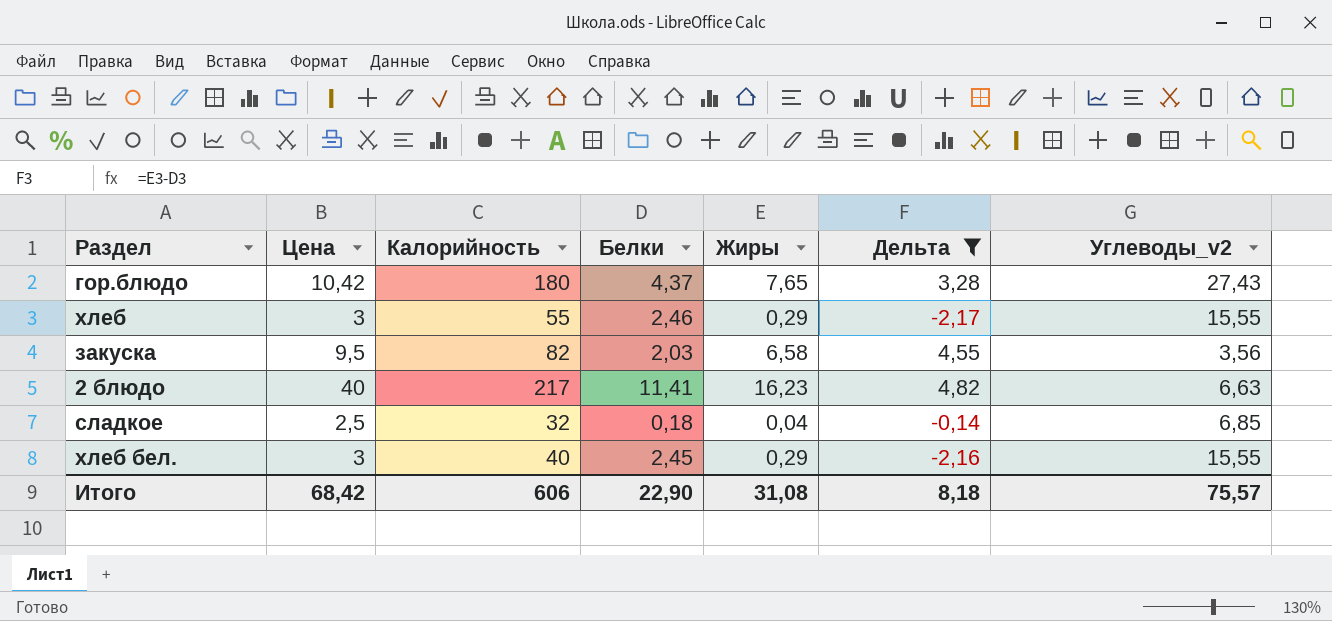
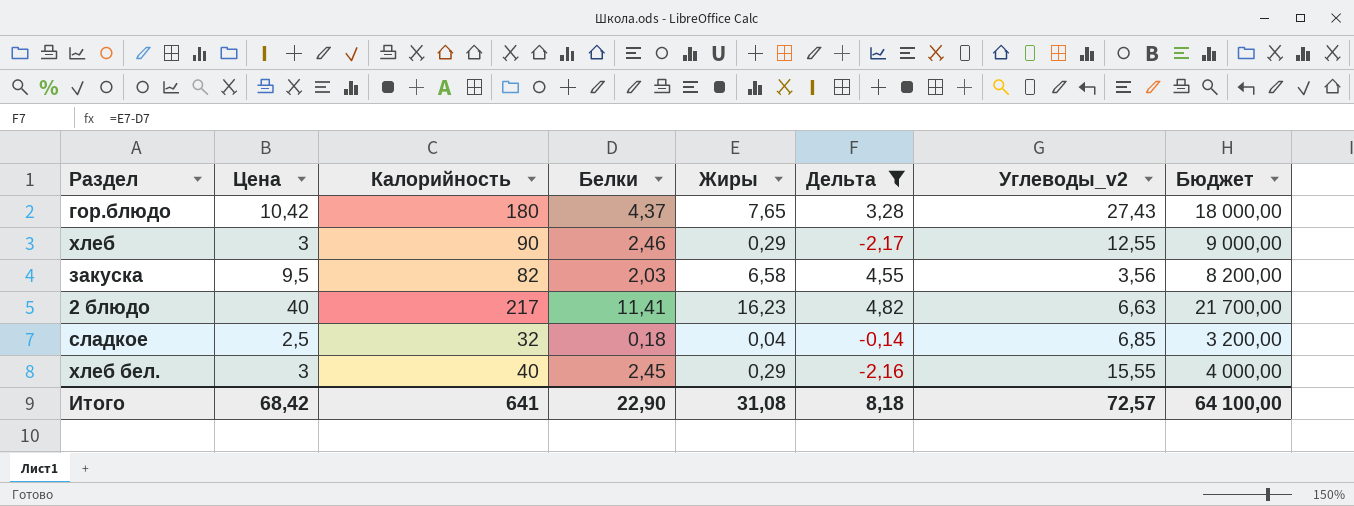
column Бюджет | formula: none -> [Калорийность] * 100
хлеб | Калорийность: 55 -> 90
хлеб | Углеводы_v2: 15,55 -> 12,55
Итого | Калорийность: 606 -> 641
Итого | Углеводы_v2: 75,57 -> 72,57

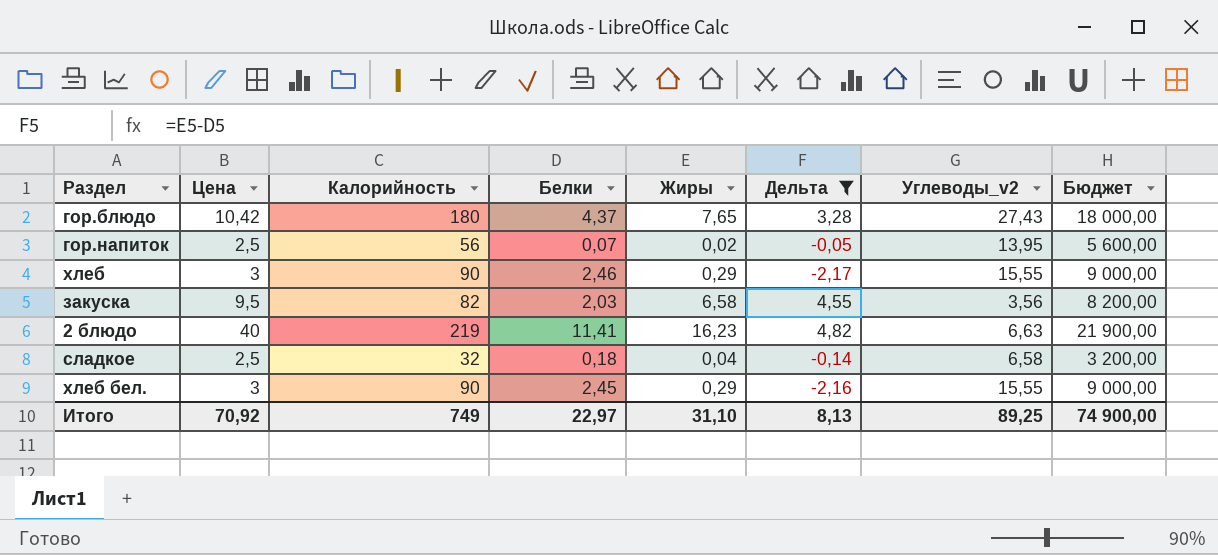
row гор.напиток: none -> 2,5 | 56 | 0,07 | 0,02 | -0,05 | 13,95 | 5 600,00
хлеб | Углеводы_v2: 12,55 -> 15,55
2 блюдо | Калорийность: 217 -> 219
2 блюдо | Бюджет: 21 700,00 -> 21 900,00
сладкое | Углеводы_v2: 6,85 -> 6,58
хлеб бел. | Калорийность: 40 -> 90
хлеб бел. | Бюджет: 4 000,00 -> 9 000,00
Итого | Цена: 68,42 -> 70,92
Итого | Калорийность: 641 -> 749
Итого | Белки: 22,90 -> 22,97
Итого | Жиры: 31,08 -> 31,10
Итого | Дельта: 8,18 -> 8,13
Итого | Углеводы_v2: 72,57 -> 89,25
Итого | Бюджет: 64 100,00 -> 74 900,00

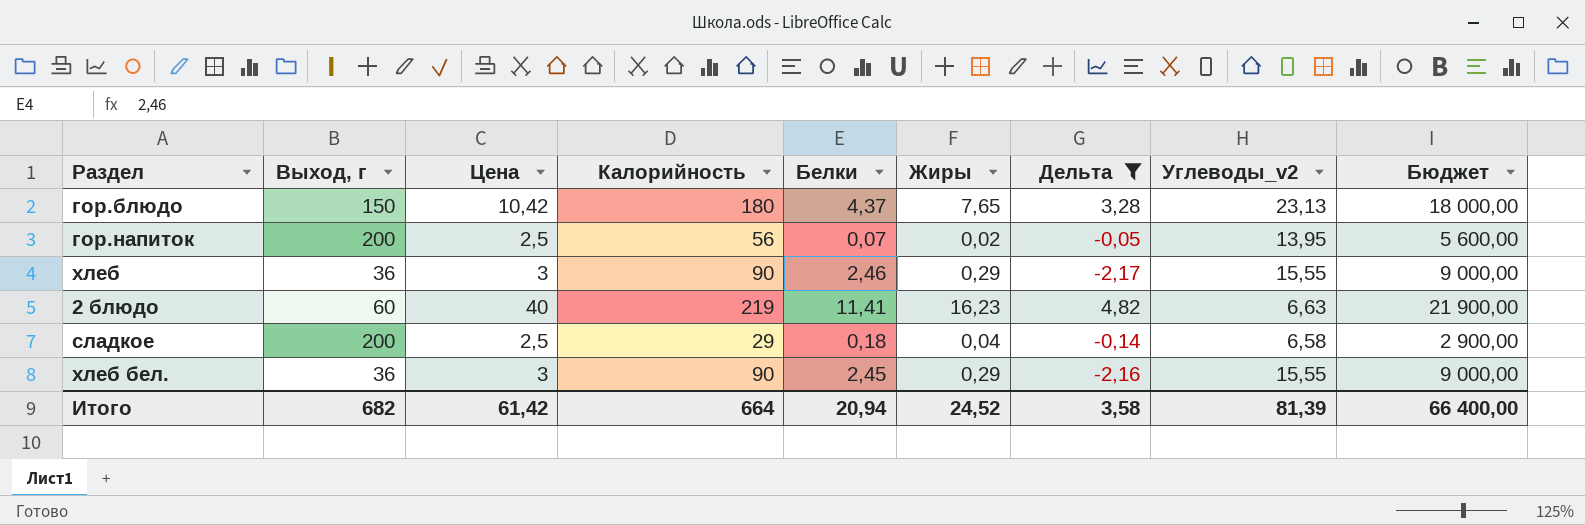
column Выход, г | position: none -> 2
row закуска: 9,5 | 82 | 2,03 | 6,58 | 4,55 | 3,56 | 8 200,00 -> none
гор.блюдо | Углеводы_v2: 27,43 -> 23,13
сладкое | Калорийность: 32 -> 29
сладкое | Бюджет: 3 200,00 -> 2 900,00
Итого | Цена: 70,92 -> 61,42
Итого | Калорийность: 749 -> 664
Итого | Белки: 22,97 -> 20,94
Итого | Жиры: 31,10 -> 24,52
Итого | Дельта: 8,13 -> 3,58
Итого | Углеводы_v2: 89,25 -> 81,39
Итого | Бюджет: 74 900,00 -> 66 400,00

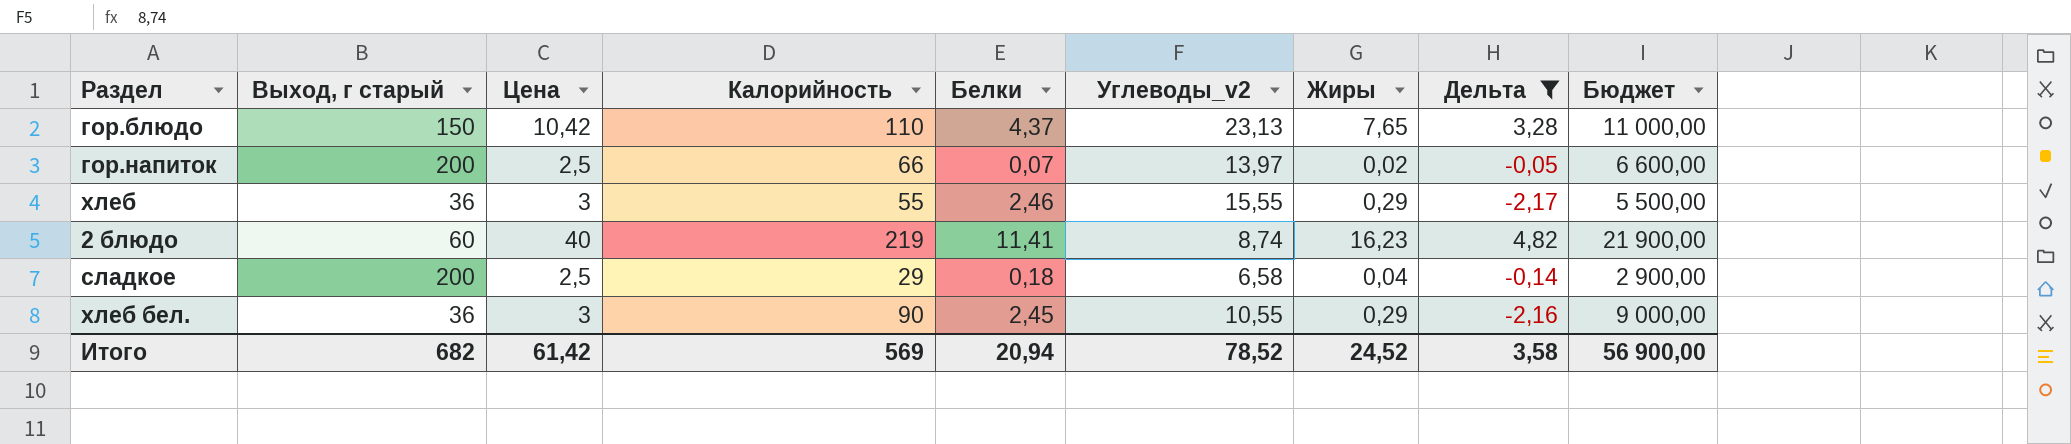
column name: Выход, г -> Выход, г старый
column Углеводы_v2 | position: 8 -> 6
гор.блюдо | Калорийность: 180 -> 110
гор.блюдо | Бюджет: 18 000,00 -> 11 000,00
гор.напиток | Калорийность: 56 -> 66
гор.напиток | Углеводы_v2: 13,95 -> 13,97
гор.напиток | Бюджет: 5 600,00 -> 6 600,00
хлеб | Калорийность: 90 -> 55
хлеб | Бюджет: 9 000,00 -> 5 500,00
2 блюдо | Углеводы_v2: 6,63 -> 8,74
хлеб бел. | Углеводы_v2: 15,55 -> 10,55
Итого | Калорийность: 664 -> 569
Итого | Углеводы_v2: 81,39 -> 78,52
Итого | Бюджет: 66 400,00 -> 56 900,00

